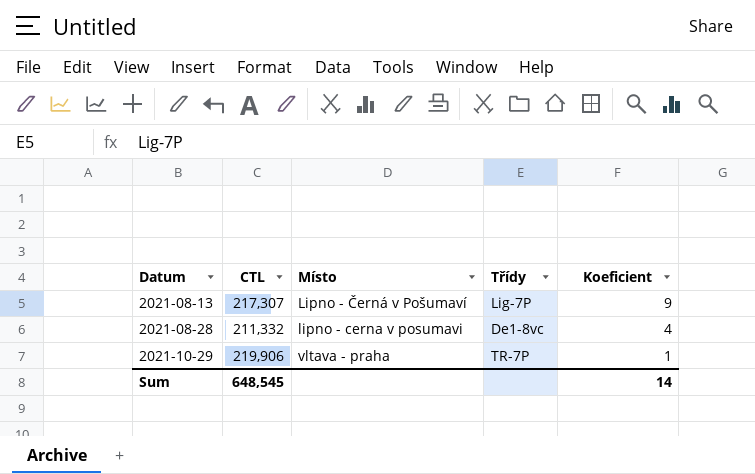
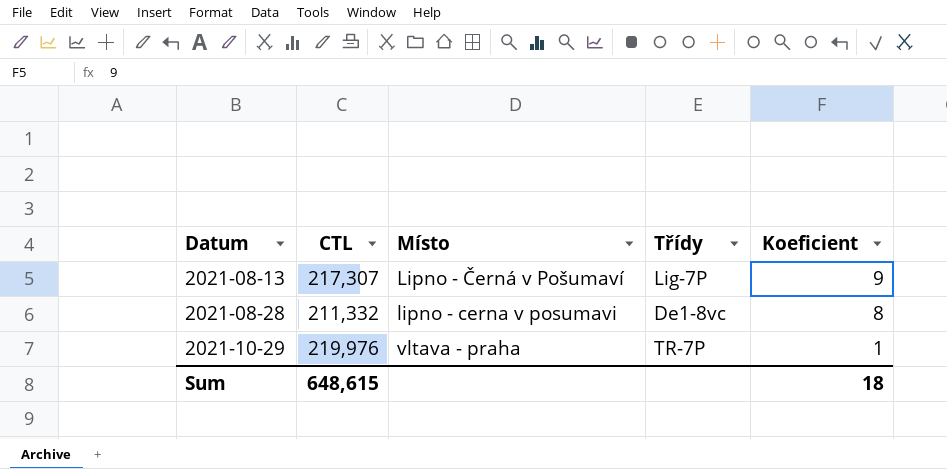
2021-08-28 | Koeficient: 4 -> 8
2021-10-29 | CTL: 219,906 -> 219,976
Sum | CTL: 648,545 -> 648,615
Sum | Koeficient: 14 -> 18

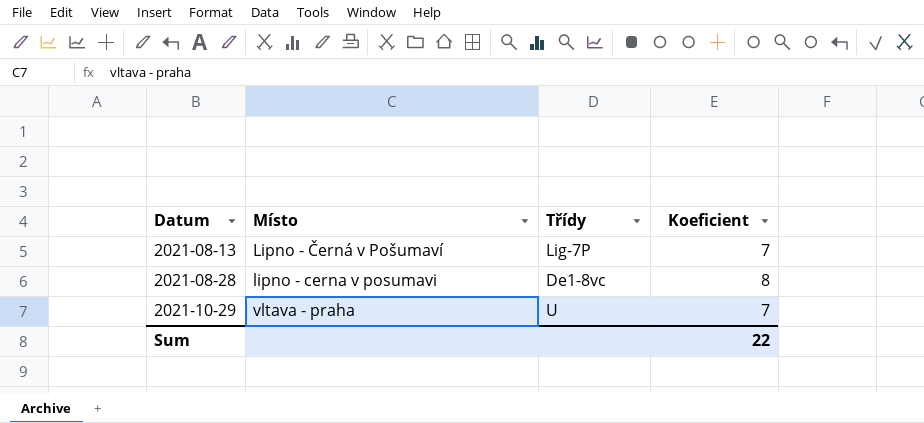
column CTL | position: 2 -> none
2021-08-13 | Koeficient: 9 -> 7
2021-10-29 | Třídy: TR-7P -> U
2021-10-29 | Koeficient: 1 -> 7
Sum | Koeficient: 18 -> 22

